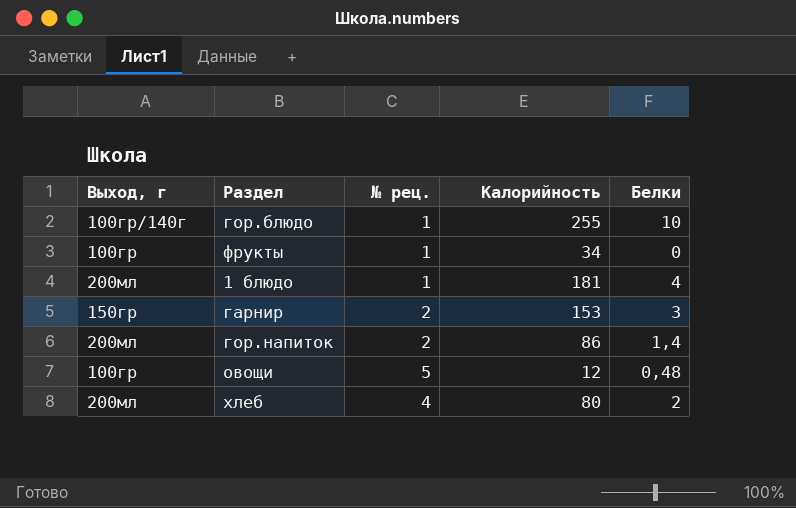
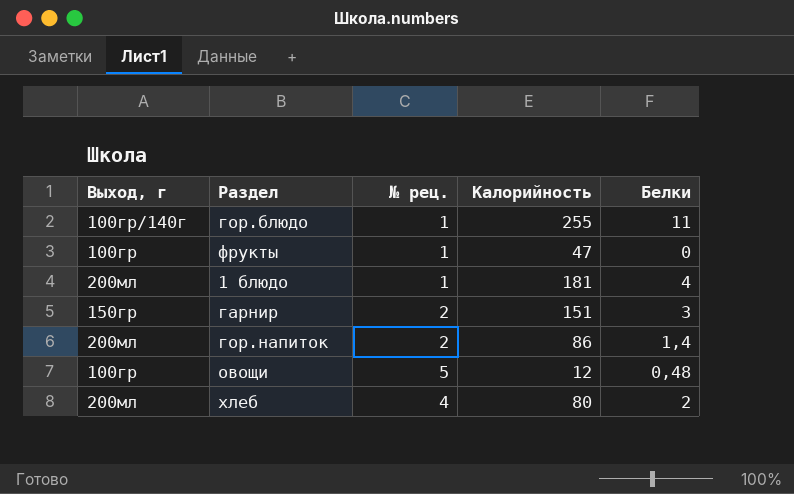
гор.блюдо | Белки: 10 -> 11
фрукты | Калорийность: 34 -> 47
гарнир | Калорийность: 153 -> 151

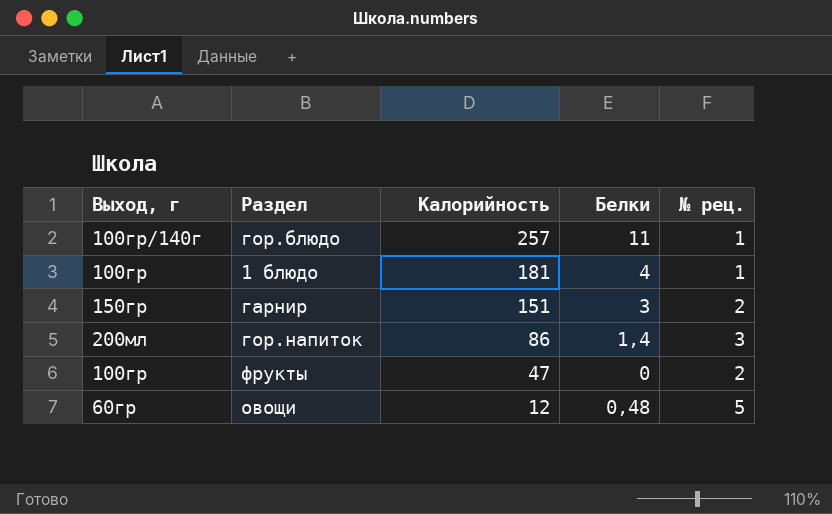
row order: none -> Калорийность descending
column № рец. | position: 3 -> 5
row хлеб: 200мл | 4 | 80 | 2 -> none
гор.блюдо | Калорийность: 255 -> 257
1 блюдо | Выход, г: 200мл -> 100гр
гор.напиток | № рец.: 2 -> 3
фрукты | № рец.: 1 -> 2
овощи | Выход, г: 100гр -> 60гр

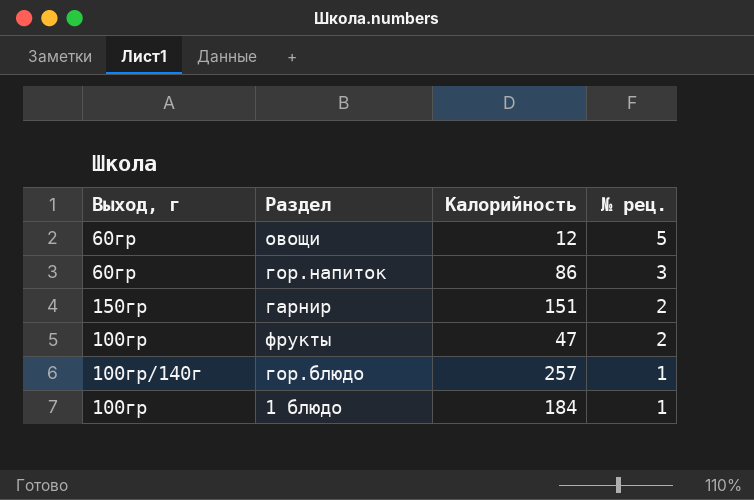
row order: Калорийность descending -> № рец. descending
column Белки | position: 4 -> none
гор.напиток | Выход, г: 200мл -> 60гр
1 блюдо | Калорийность: 181 -> 184

